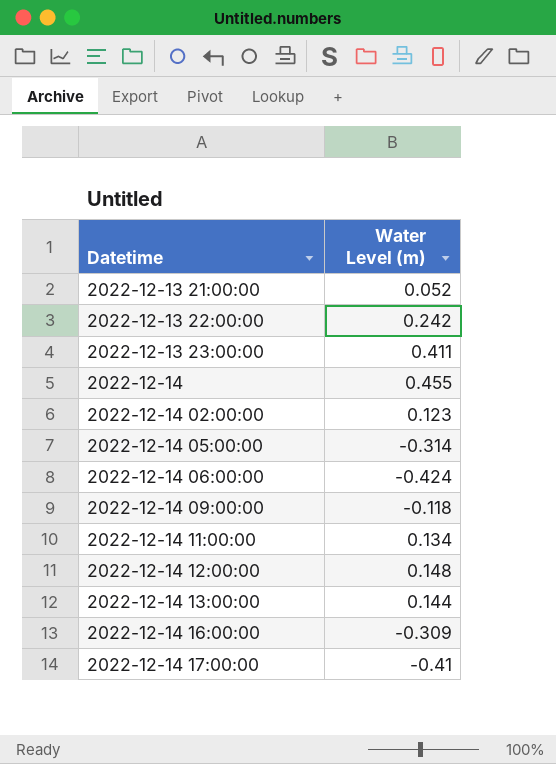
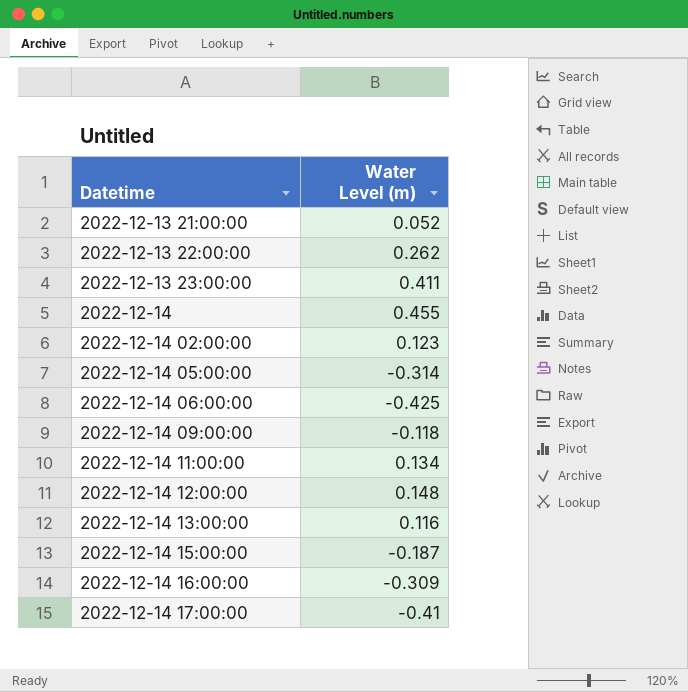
2022-12-13 22:00:00 | Water Level (m): 0.242 -> 0.262
2022-12-14 06:00:00 | Water Level (m): -0.424 -> -0.425
2022-12-14 13:00:00 | Water Level (m): 0.144 -> 0.116
row 2022-12-14 15:00:00: none -> -0.187

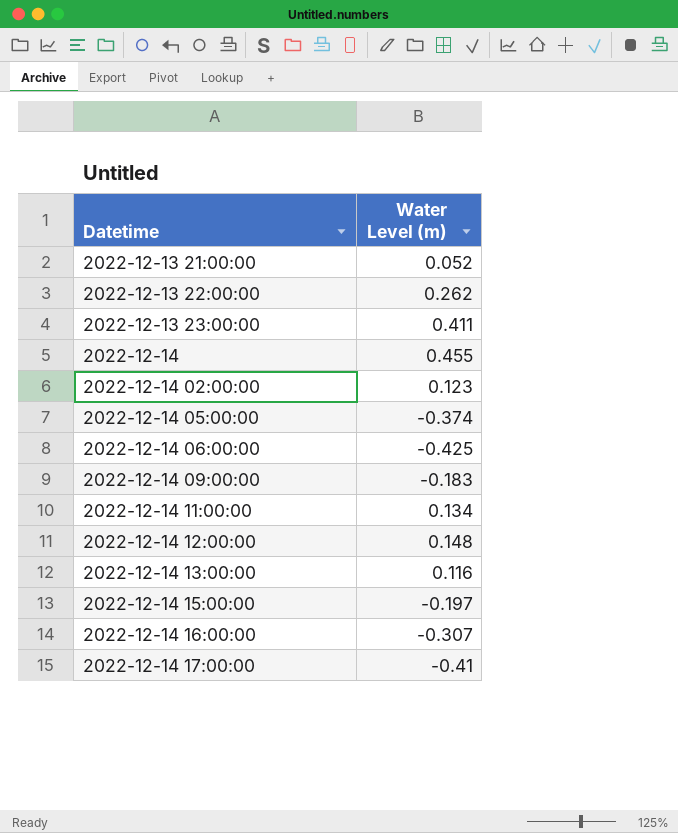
2022-12-14 05:00:00 | Water Level (m): -0.314 -> -0.374
2022-12-14 09:00:00 | Water Level (m): -0.118 -> -0.183
2022-12-14 15:00:00 | Water Level (m): -0.187 -> -0.197
2022-12-14 16:00:00 | Water Level (m): -0.309 -> -0.307

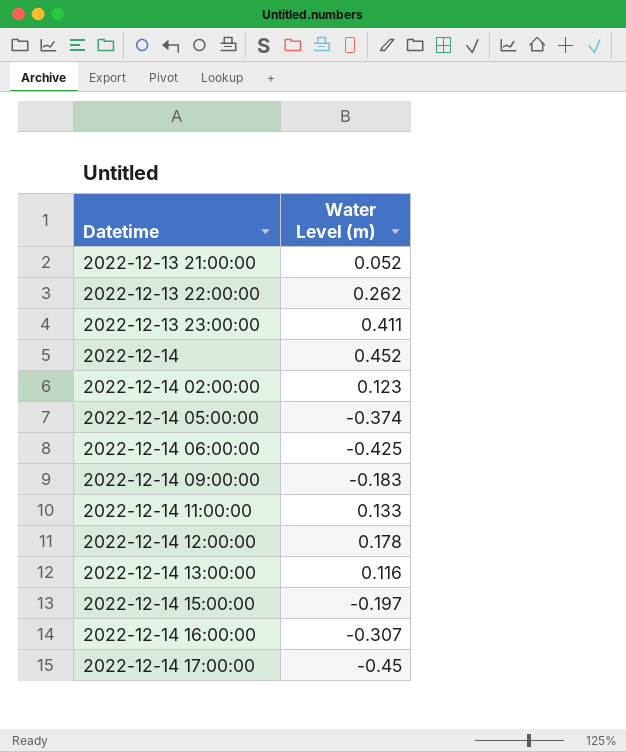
2022-12-14 | Water Level (m): 0.455 -> 0.452
2022-12-14 11:00:00 | Water Level (m): 0.134 -> 0.133
2022-12-14 12:00:00 | Water Level (m): 0.148 -> 0.178
2022-12-14 17:00:00 | Water Level (m): -0.41 -> -0.45

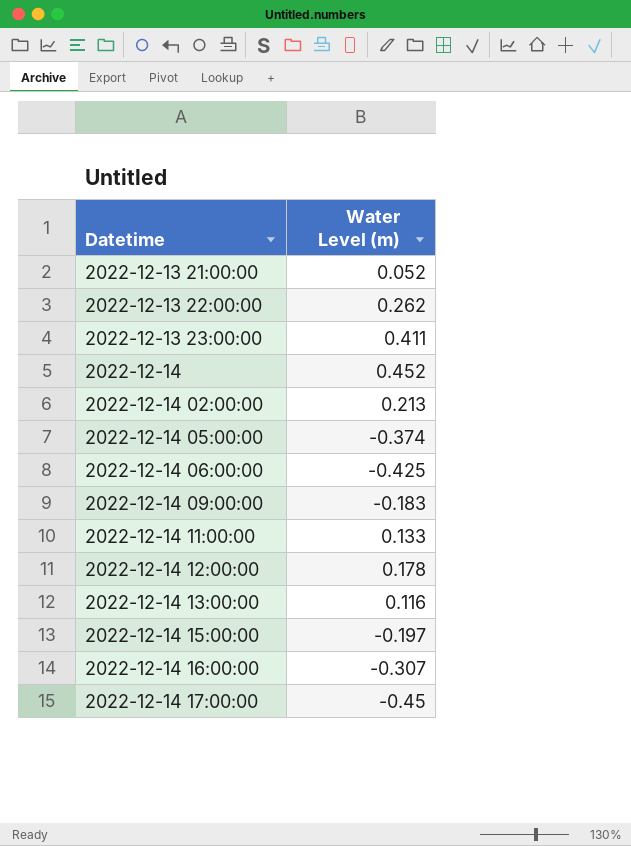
2022-12-14 02:00:00 | Water Level (m): 0.123 -> 0.213

